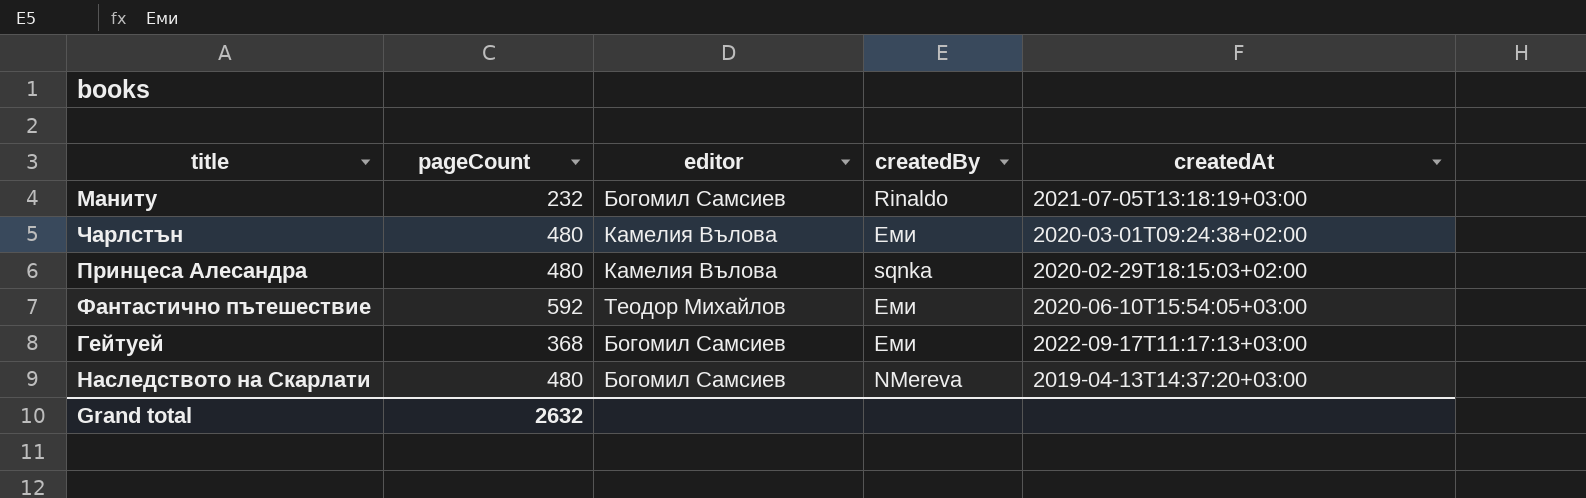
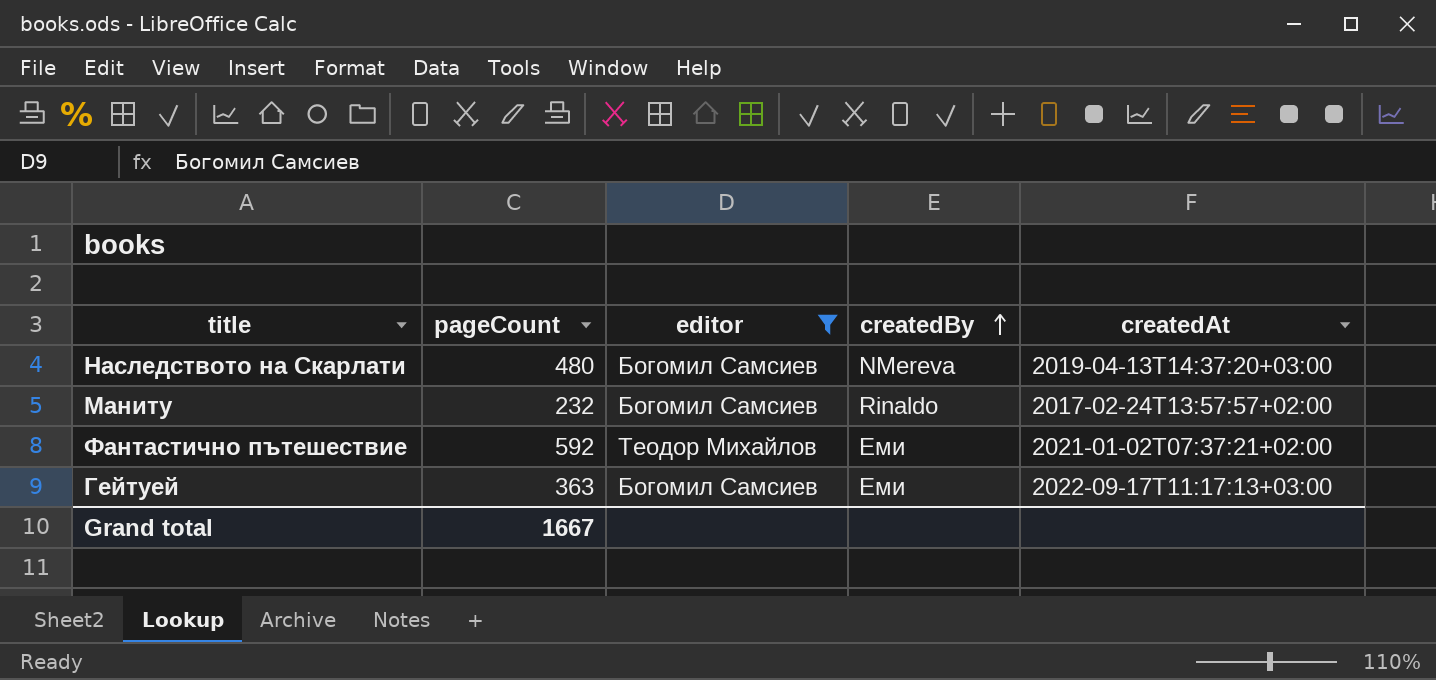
filter: none -> editor != Камелия Вълова
row order: none -> createdBy ascending
Маниту | createdAt: 2021-07-05T13:18:19+03:00 -> 2017-02-24T13:57:57+02:00
Фантастично пътешествие | createdAt: 2020-06-10T15:54:05+03:00 -> 2021-01-02T07:37:21+02:00
Гейтуей | pageCount: 368 -> 363
Grand total | pageCount: 2632 -> 1667

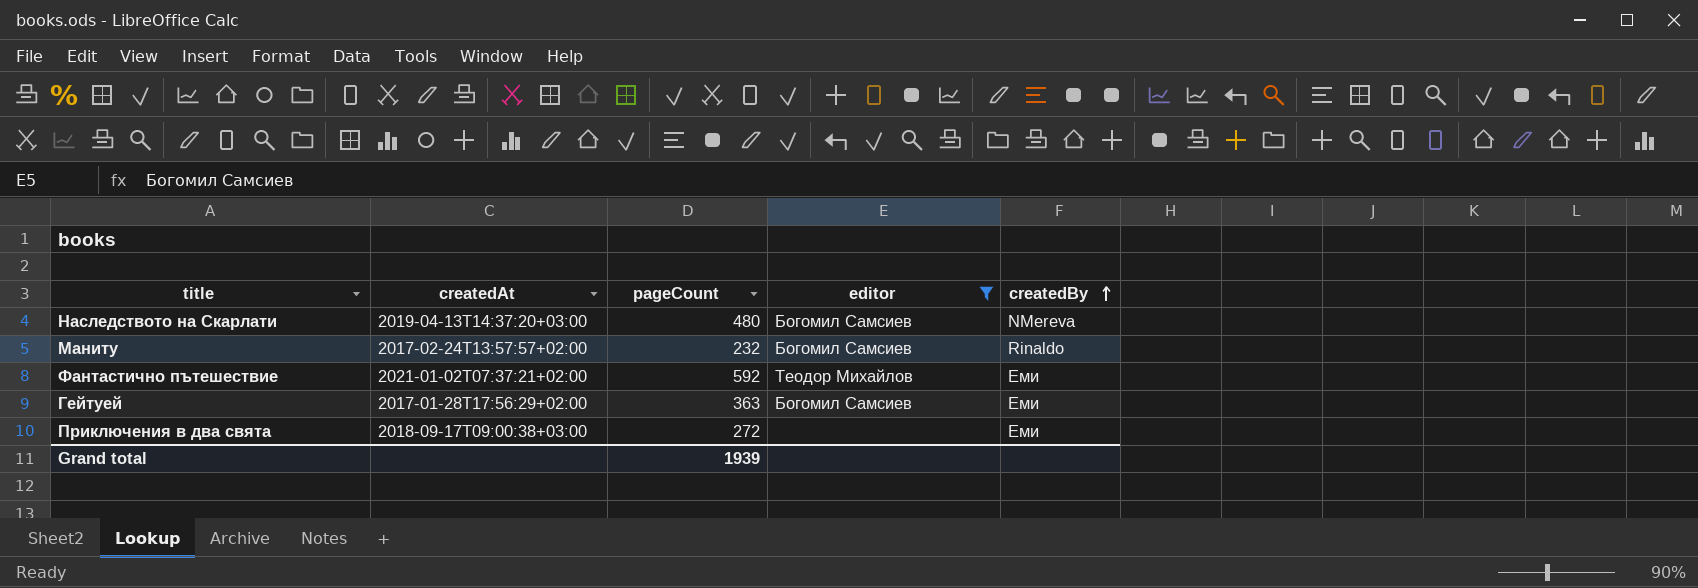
column createdAt | position: 5 -> 2
Гейтуей | createdAt: 2022-09-17T11:17:13+03:00 -> 2017-01-28T17:56:29+02:00
row Приключения в два свята: none -> 2018-09-17T09:00:38+03:00 | 272 | none | Еми
Grand total | pageCount: 1667 -> 1939

